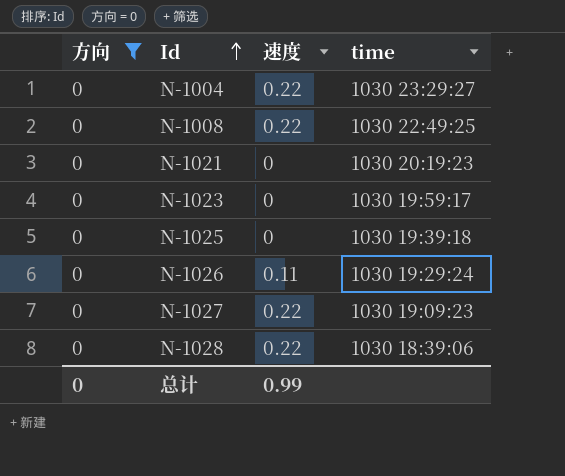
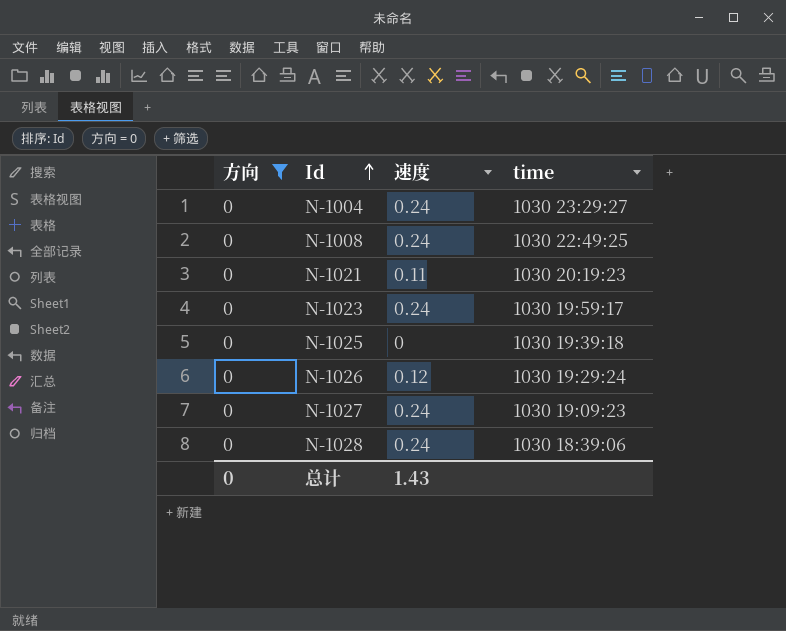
N-1004 | 速度: 0.22 -> 0.24
N-1008 | 速度: 0.22 -> 0.24
N-1021 | 速度: 0 -> 0.11
N-1023 | 速度: 0 -> 0.24
N-1026 | 速度: 0.11 -> 0.12
N-1027 | 速度: 0.22 -> 0.24
N-1028 | 速度: 0.22 -> 0.24
总计 | 速度: 0.99 -> 1.43

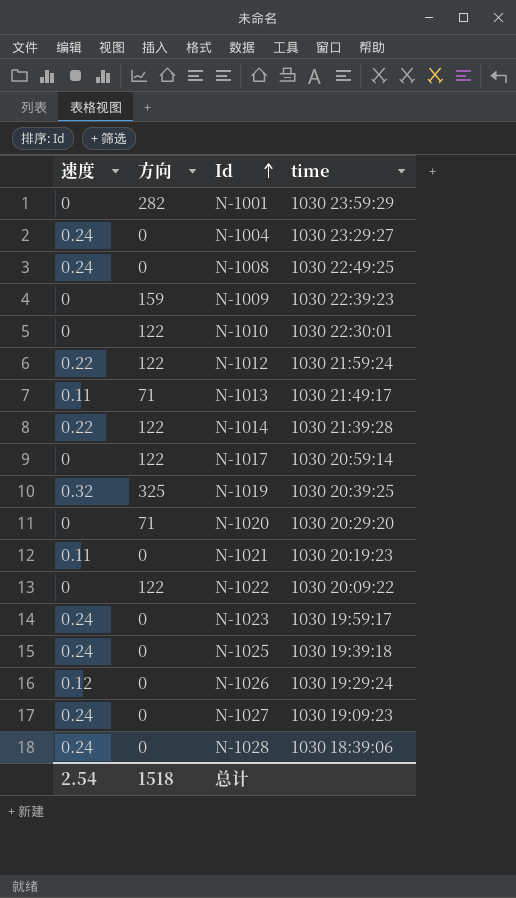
filter: 方向 = 0 -> none
column 速度 | position: 3 -> 1
N-1025 | 速度: 0 -> 0.24
总计 | 速度: 1.43 -> 2.54
总计 | 方向: 0 -> 1518

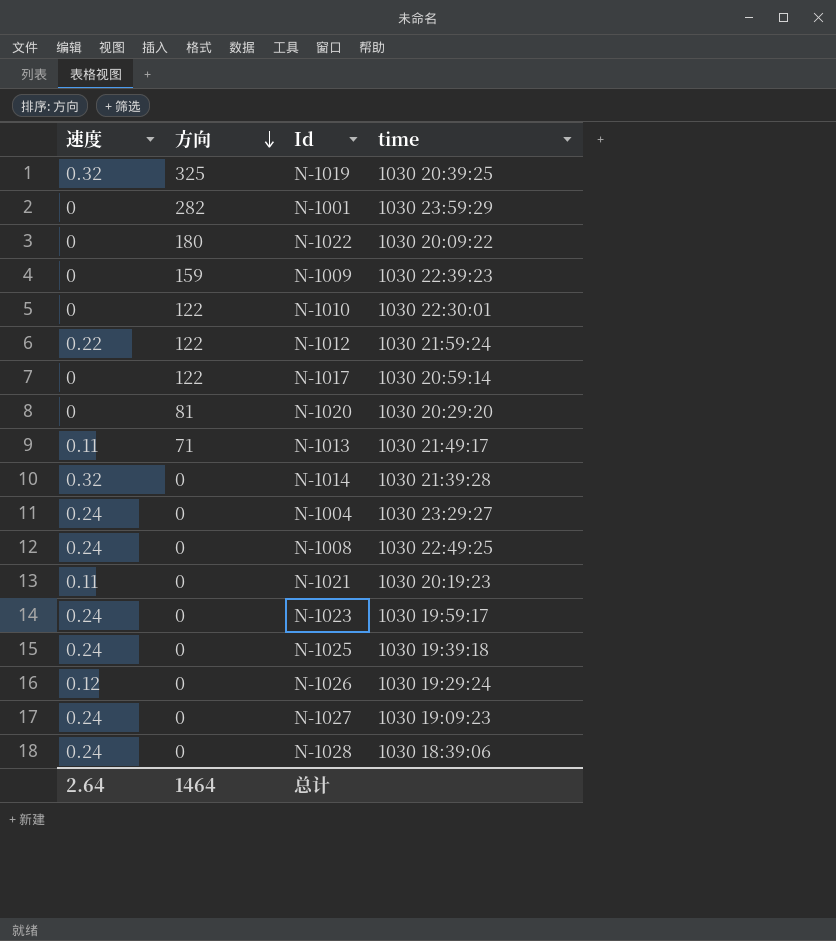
row order: Id ascending -> 方向 descending
N-1022 | 方向: 122 -> 180
N-1020 | 方向: 71 -> 81
N-1014 | 速度: 0.22 -> 0.32
N-1014 | 方向: 122 -> 0
总计 | 速度: 2.54 -> 2.64
总计 | 方向: 1518 -> 1464

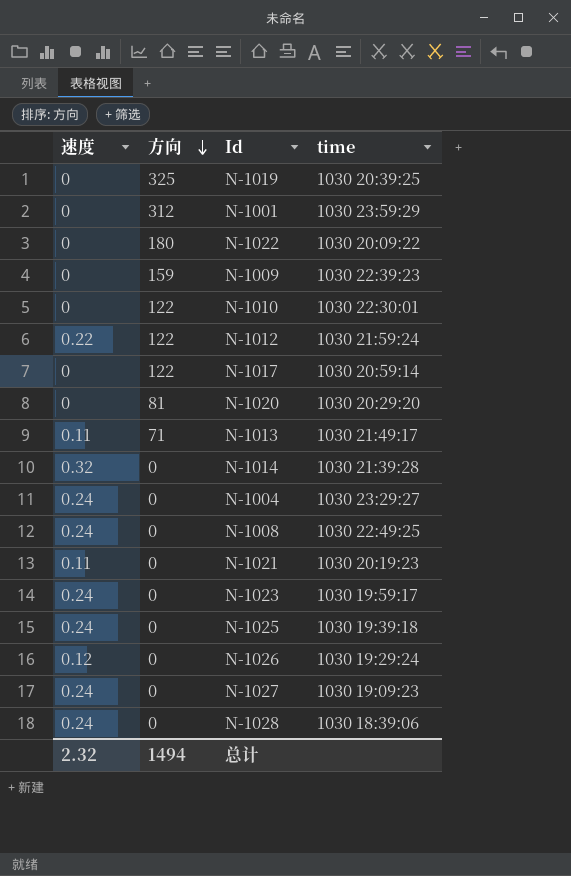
N-1019 | 速度: 0.32 -> 0
N-1001 | 方向: 282 -> 312
总计 | 速度: 2.64 -> 2.32
总计 | 方向: 1464 -> 1494

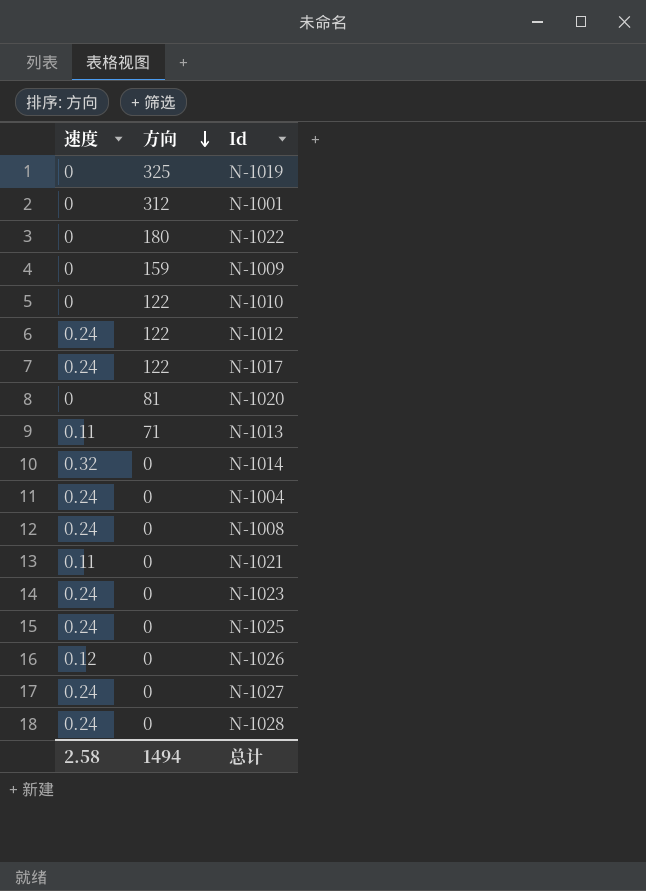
column time | position: 4 -> none
N-1012 | 速度: 0.22 -> 0.24
N-1017 | 速度: 0 -> 0.24
总计 | 速度: 2.32 -> 2.58

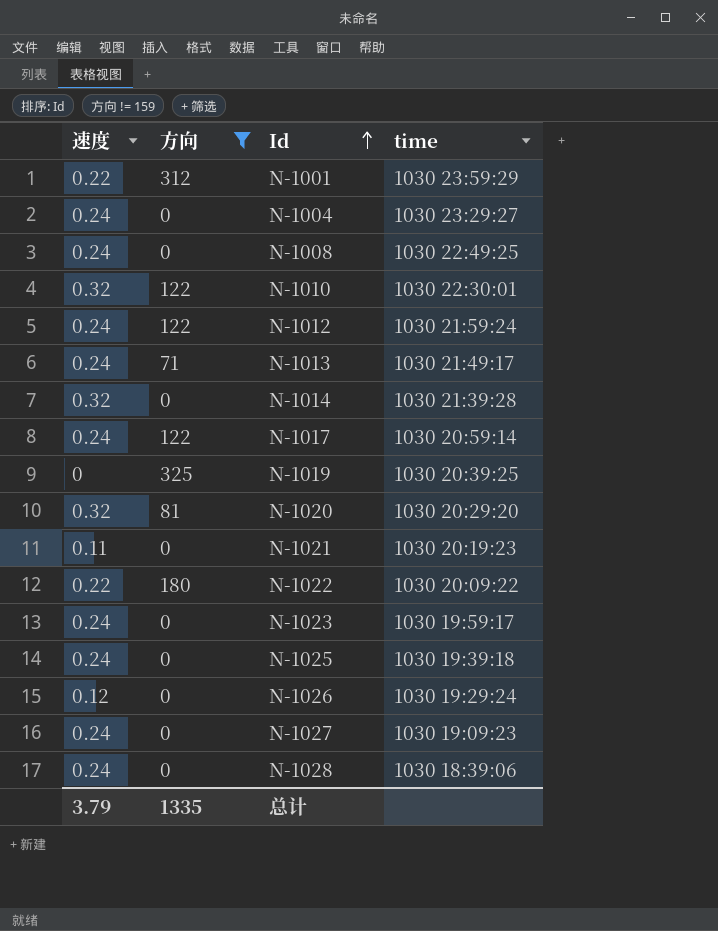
filter: none -> 方向 != 159
row order: 方向 descending -> Id ascending
column time | position: none -> 4
N-1001 | 速度: 0 -> 0.22
N-1010 | 速度: 0 -> 0.32
N-1013 | 速度: 0.11 -> 0.24
N-1020 | 速度: 0 -> 0.32
N-1022 | 速度: 0 -> 0.22
总计 | 速度: 2.58 -> 3.79
总计 | 方向: 1494 -> 1335

